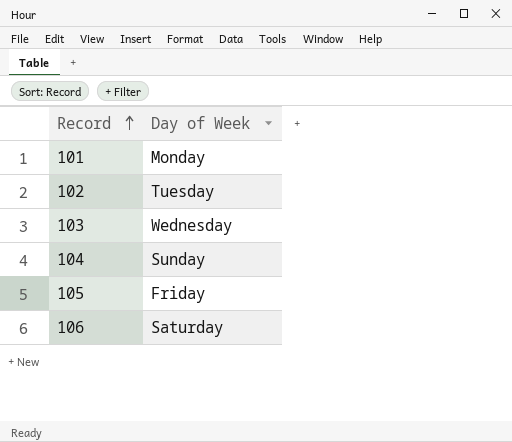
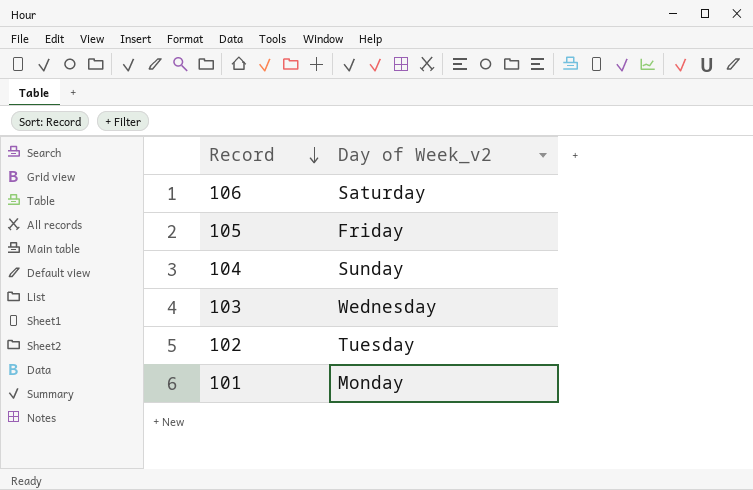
row order: Record ascending -> Record descending
column name: Day of Week -> Day of Week_v2

